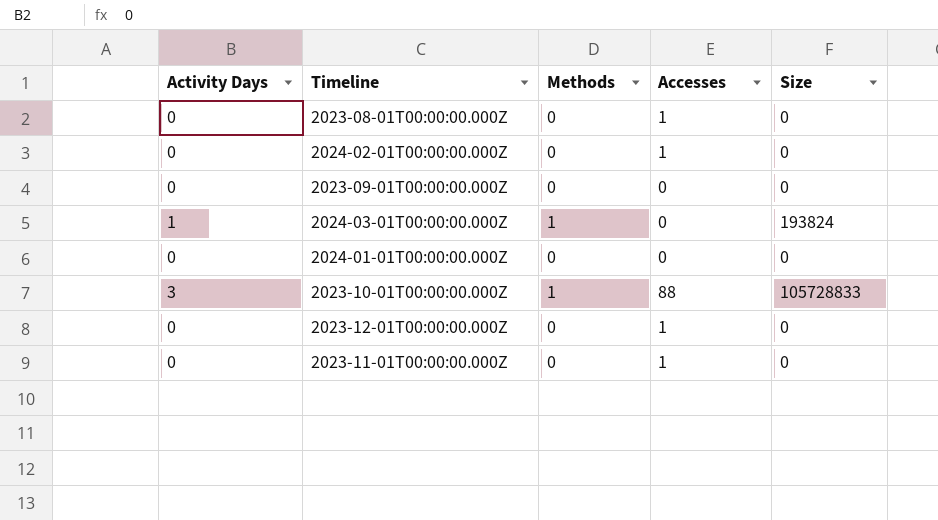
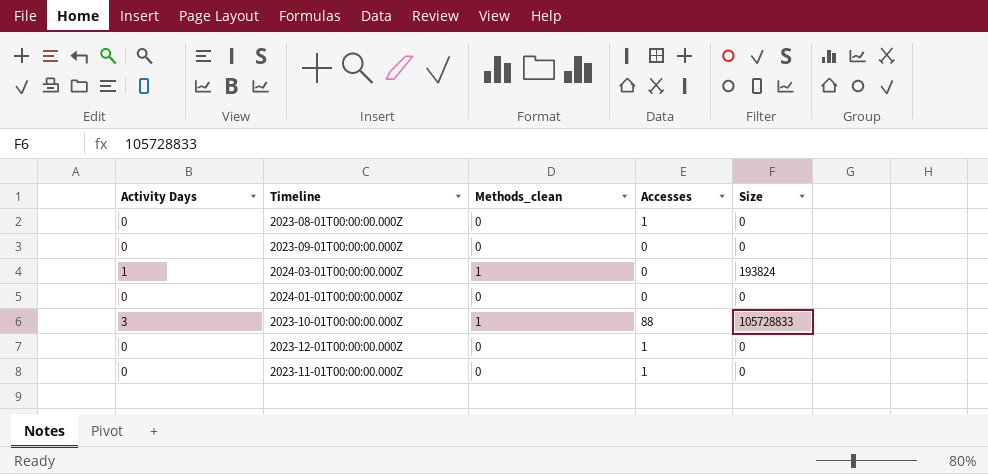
column name: Methods -> Methods_clean
row 2024-02-01T00:00:00.000Z: 0 | 0 | 1 | 0 -> none

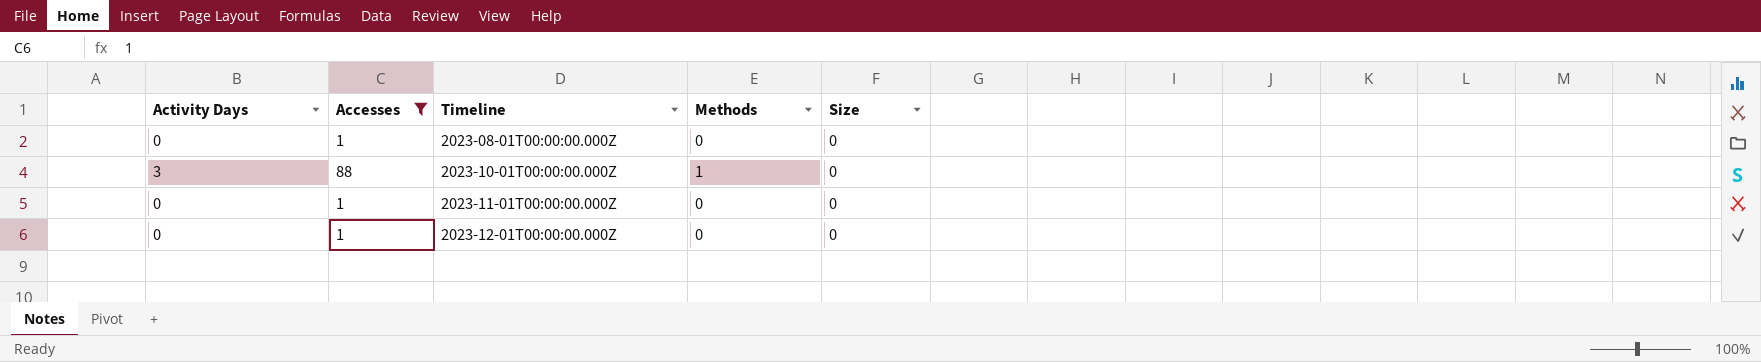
filter: none -> Accesses != 0
row order: none -> Timeline ascending
column Accesses | position: 4 -> 2
column name: Methods_clean -> Methods
2023-10-01T00:00:00.000Z | Size: 105728833 -> 0

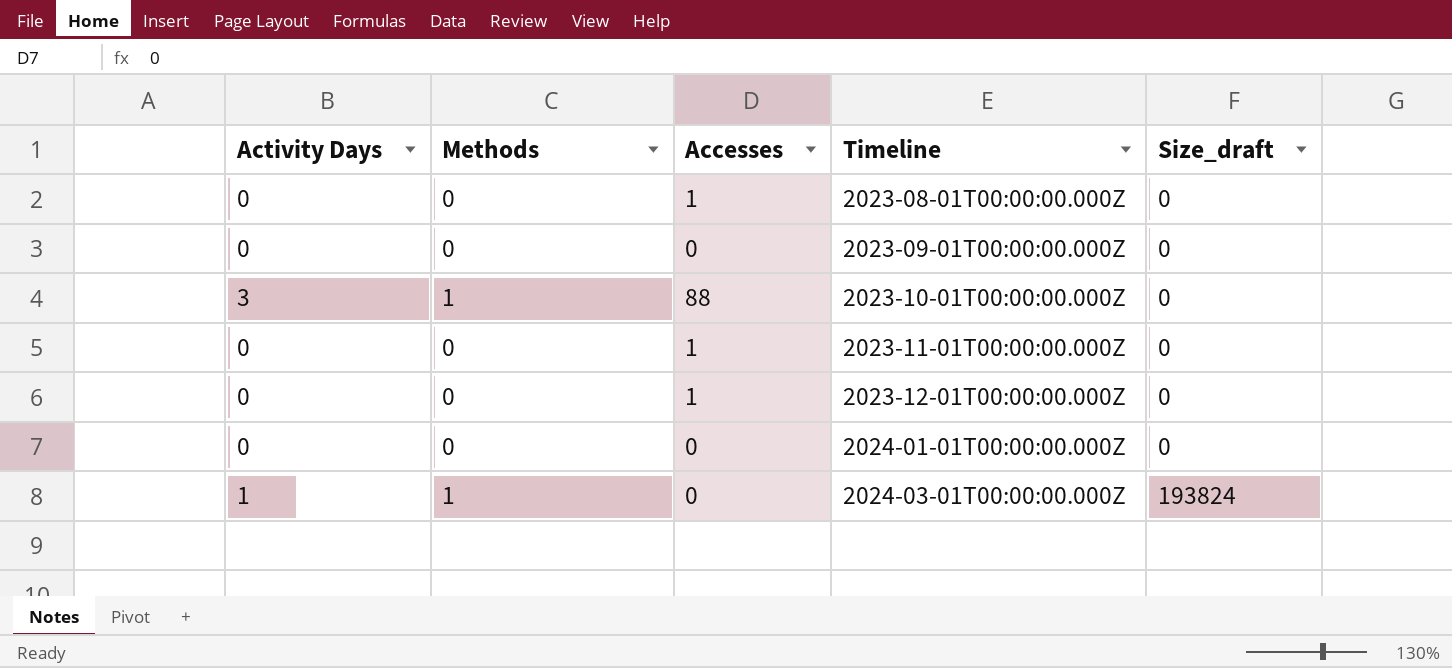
filter: Accesses != 0 -> none
column Methods | position: 4 -> 2
column name: Size -> Size_draft

